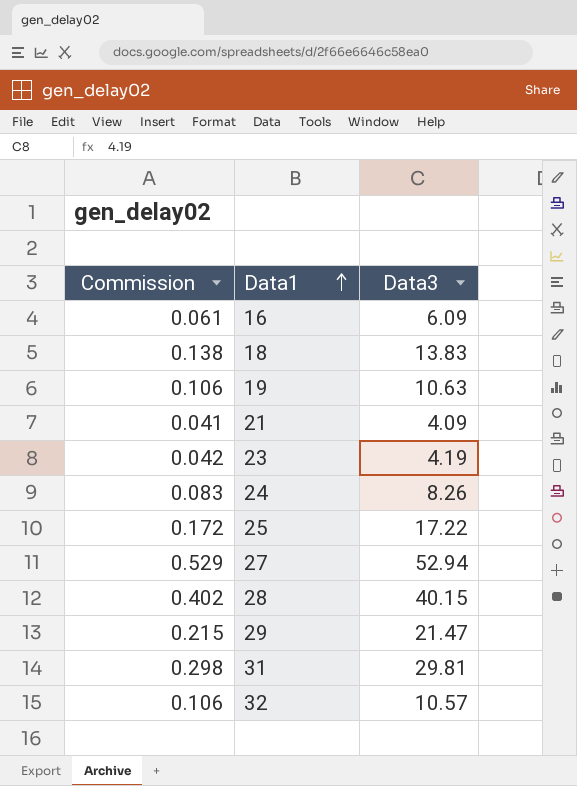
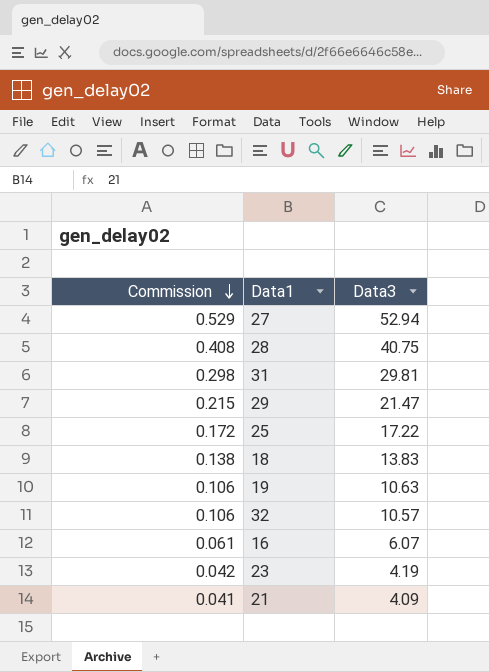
row order: Data1 ascending -> Commission descending
row 24: 0.083 | 8.26 -> none
28 | Commission: 0.402 -> 0.408
28 | Data3: 40.15 -> 40.75
16 | Data3: 6.09 -> 6.07

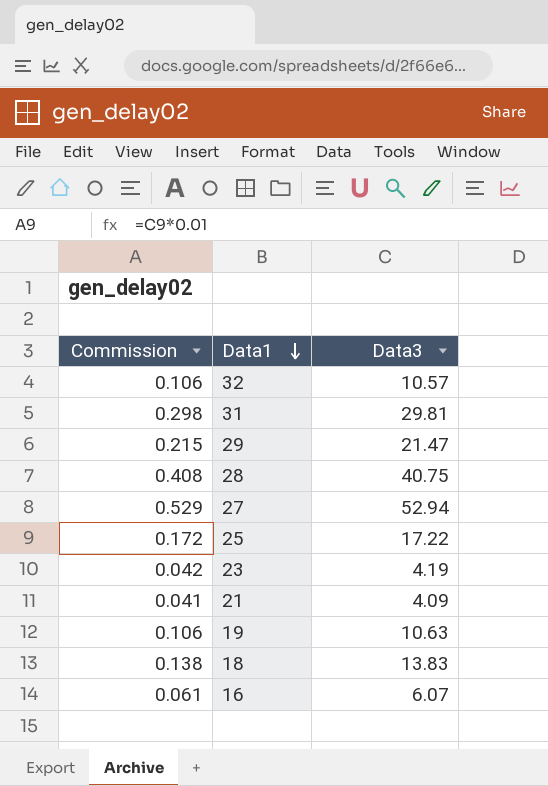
row order: Commission descending -> Data1 descending

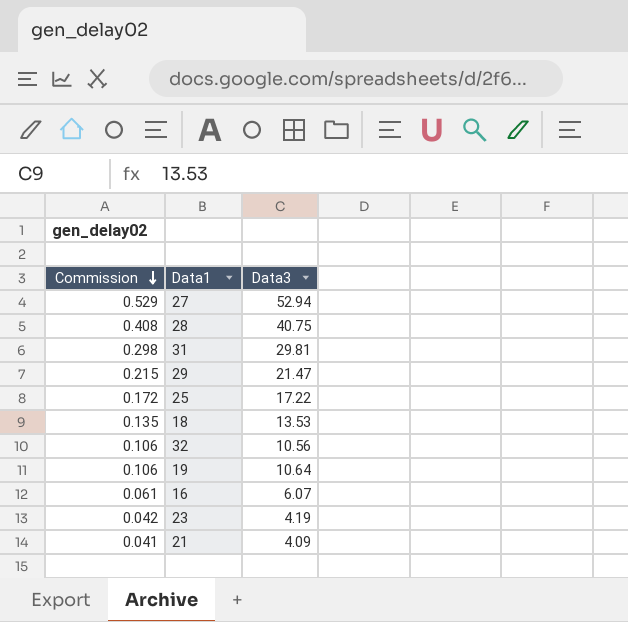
row order: Data1 descending -> Commission descending
18 | Commission: 0.138 -> 0.135
18 | Data3: 13.83 -> 13.53
32 | Data3: 10.57 -> 10.56
19 | Data3: 10.63 -> 10.64

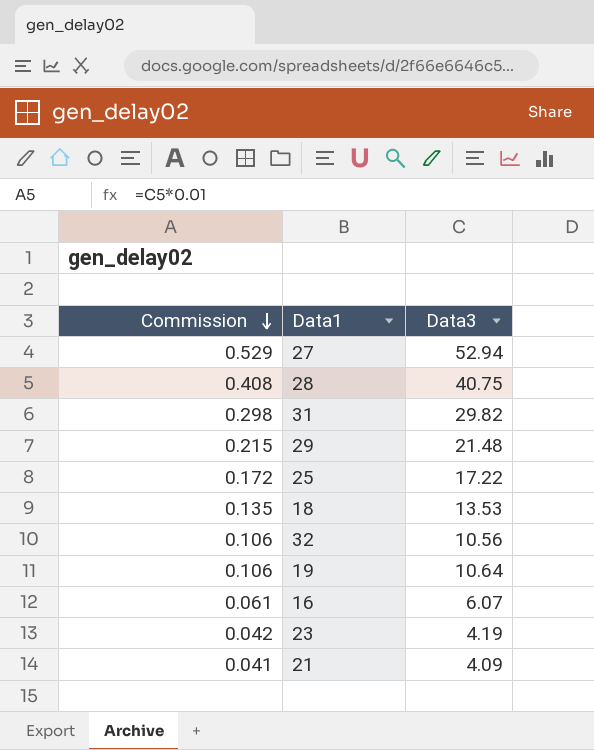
31 | Data3: 29.81 -> 29.82
29 | Data3: 21.47 -> 21.48

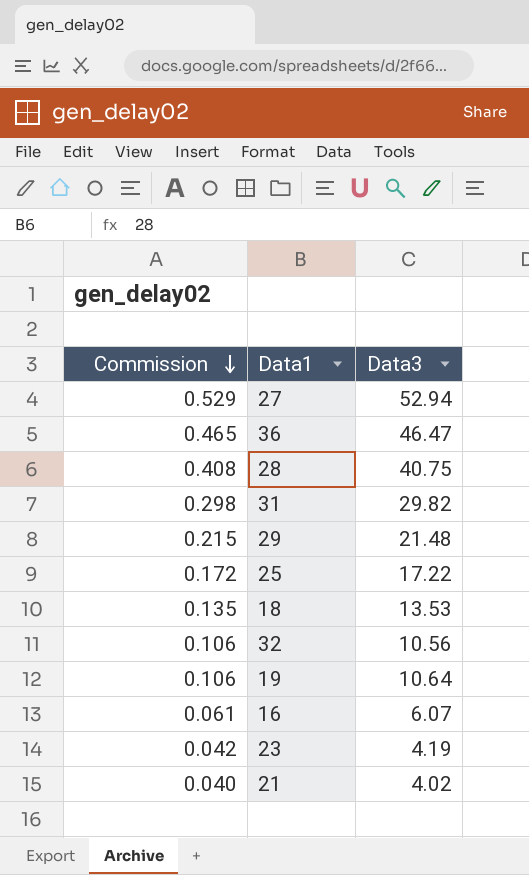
row 36: none -> 0.465 | 46.47
21 | Commission: 0.041 -> 0.040
21 | Data3: 4.09 -> 4.02

